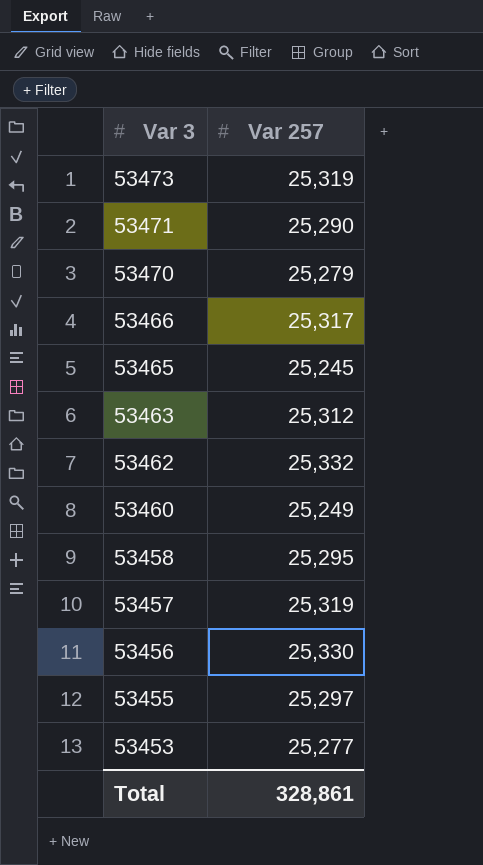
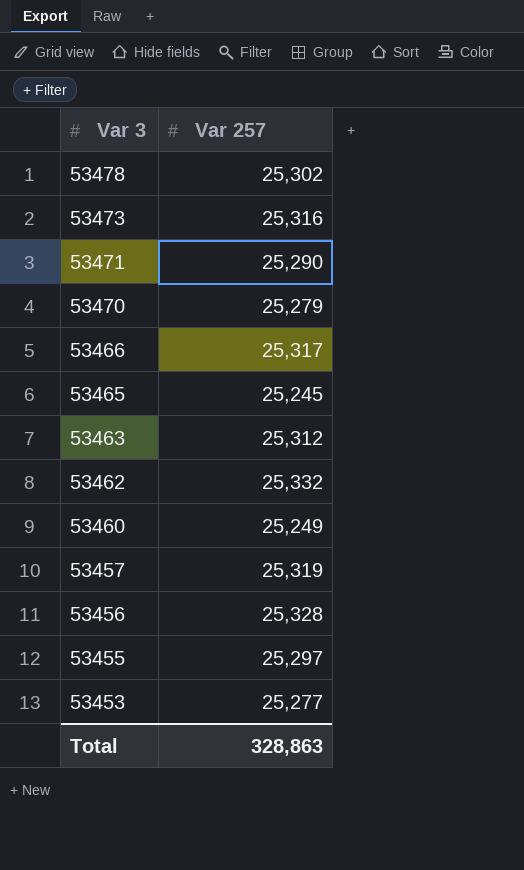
row 53458: 25,295 -> none
row 53478: none -> 25,302
53473 | Var 257: 25,319 -> 25,316
53456 | Var 257: 25,330 -> 25,328
Total | Var 257: 328,861 -> 328,863

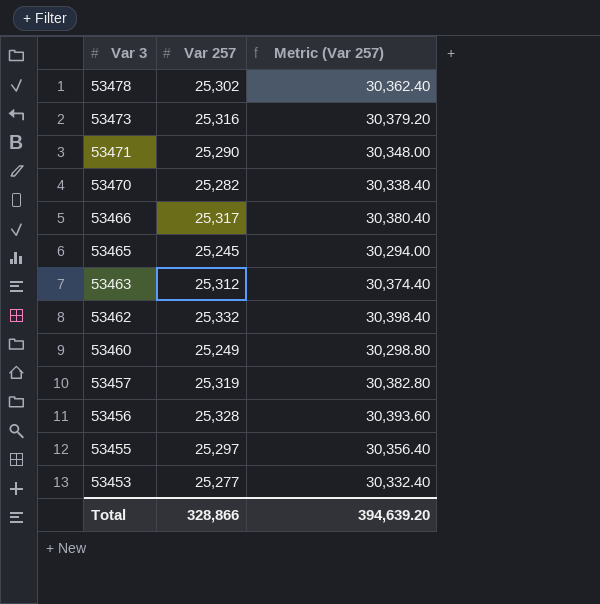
column Metric (Var 257) | formula: none -> [Var 257] * 1.2
53470 | Var 257: 25,279 -> 25,282
Total | Var 257: 328,863 -> 328,866

